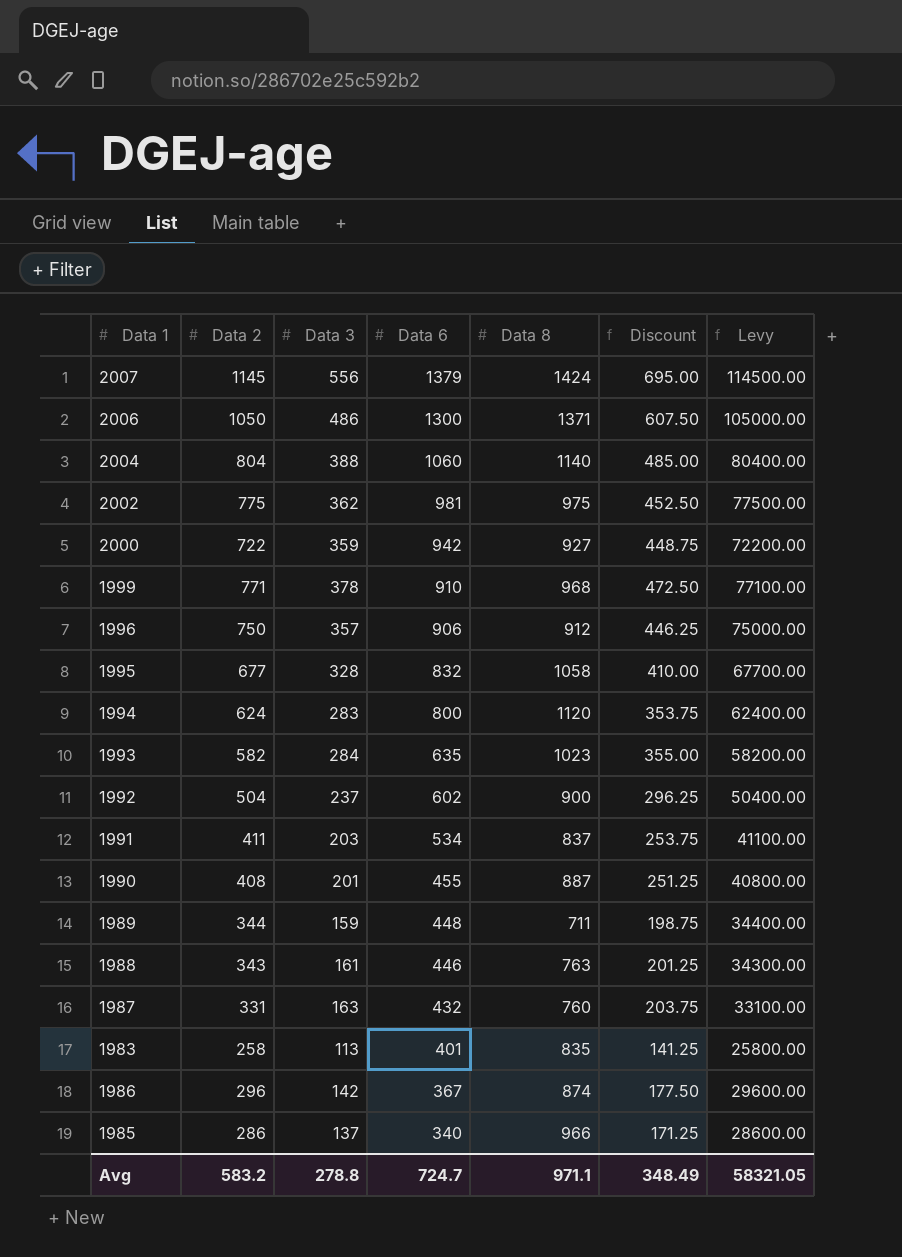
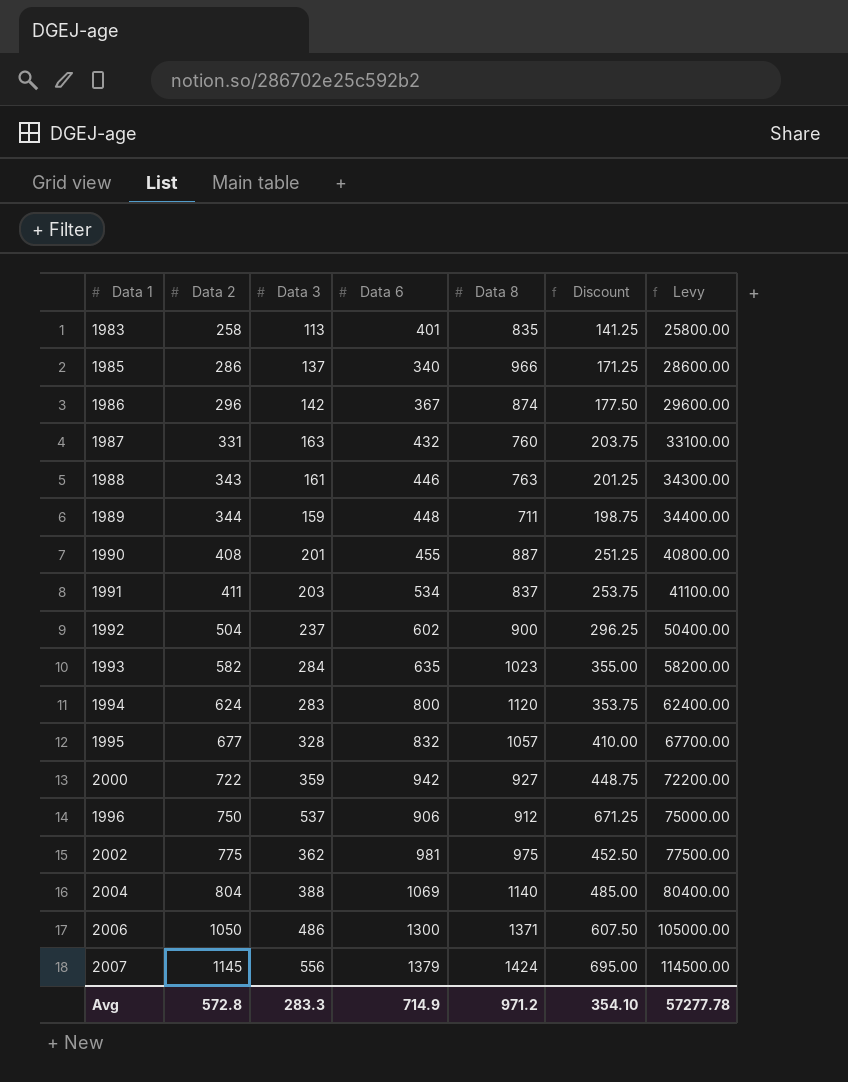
row order: Data 6 descending -> Data 2 ascending
row 1999: 771 | 378 | 910 | 968 | 472.50 | 77100.00 -> none
1995 | Data 8: 1058 -> 1057
1996 | Data 3: 357 -> 537
1996 | Discount: 446.25 -> 671.25
2004 | Data 6: 1060 -> 1069
Avg | Data 2: 583.2 -> 572.8
Avg | Data 3: 278.8 -> 283.3
Avg | Data 6: 724.7 -> 714.9
Avg | Data 8: 971.1 -> 971.2
Avg | Discount: 348.49 -> 354.10
Avg | Levy: 58321.05 -> 57277.78

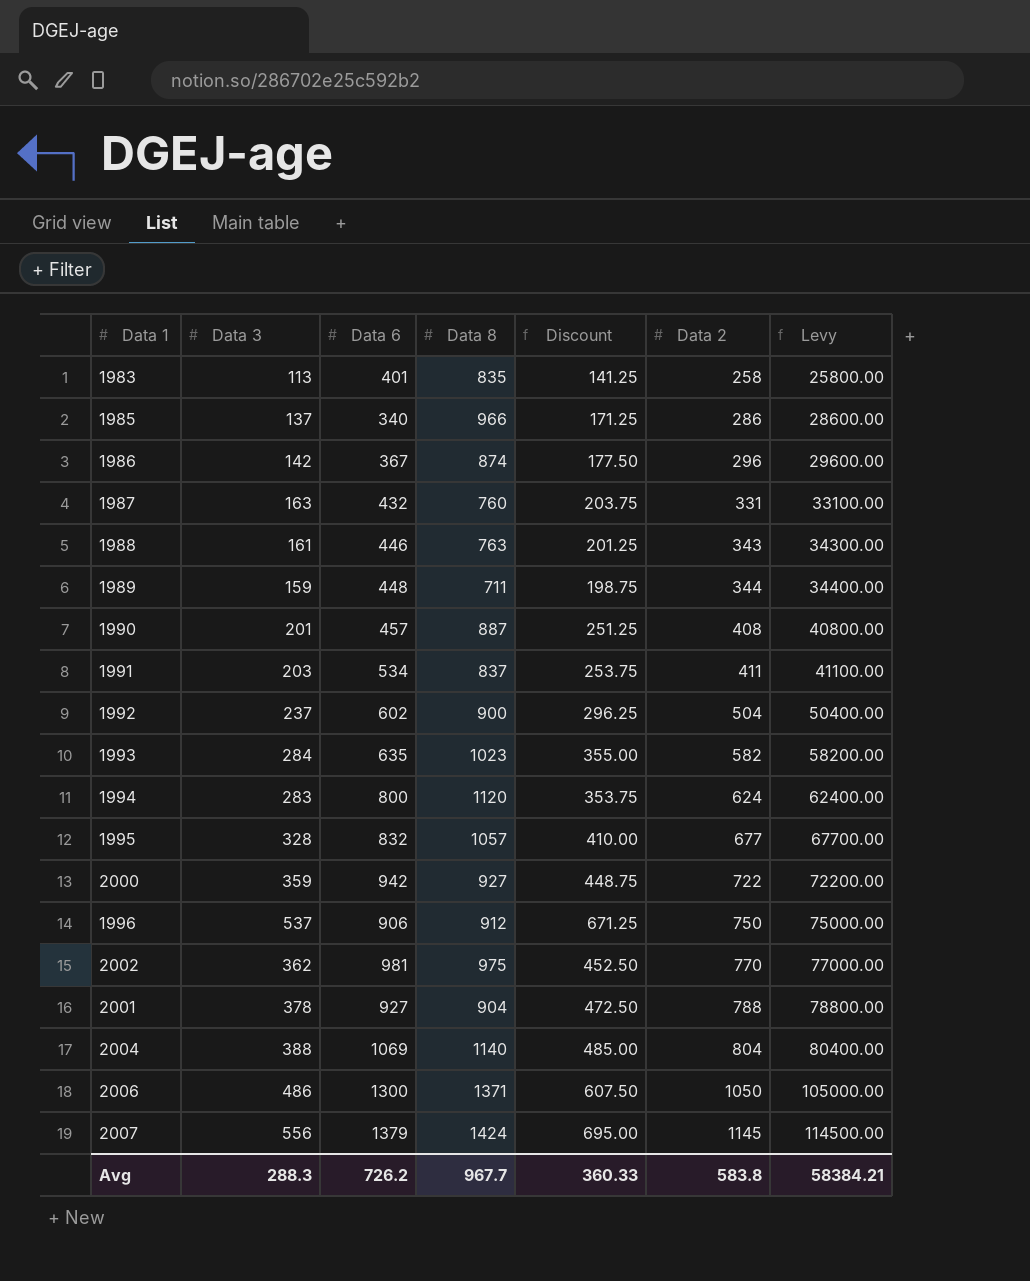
column Data 2 | position: 2 -> 6
1990 | Data 6: 455 -> 457
2002 | Data 2: 775 -> 770
2002 | Levy: 77500.00 -> 77000.00
row 2001: none -> 378 | 927 | 904 | 472.50 | 788 | 78800.00
Avg | Data 3: 283.3 -> 288.3
Avg | Data 6: 714.9 -> 726.2
Avg | Data 8: 971.2 -> 967.7
Avg | Discount: 354.10 -> 360.33
Avg | Data 2: 572.8 -> 583.8
Avg | Levy: 57277.78 -> 58384.21

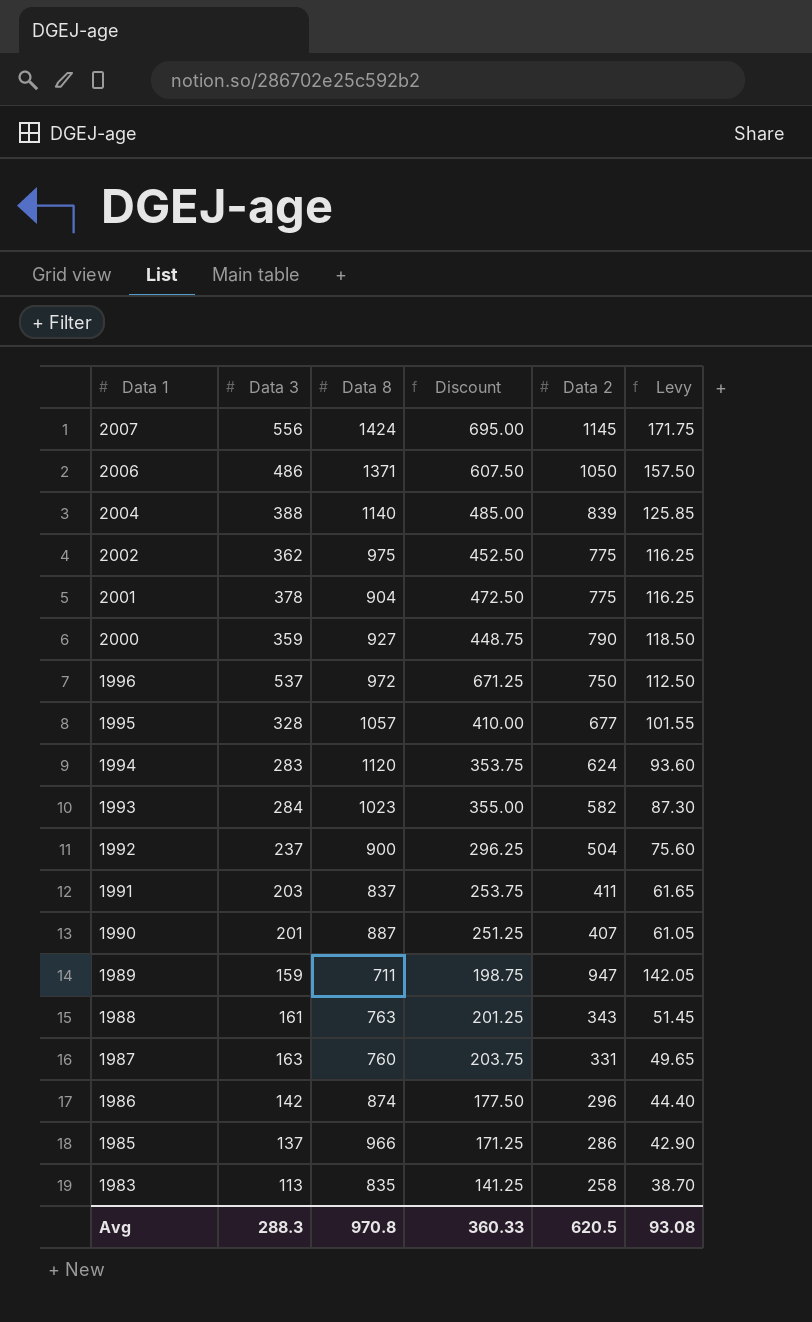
row order: Data 2 ascending -> Data 1 descending
column Data 6 | position: 3 -> none
column Levy | formula: [Data 2] * 100 -> [Data 2] * 0.15
2004 | Data 2: 804 -> 839
2002 | Data 2: 770 -> 775
2001 | Data 2: 788 -> 775
2000 | Data 2: 722 -> 790
1996 | Data 8: 912 -> 972
1990 | Data 2: 408 -> 407
1989 | Data 2: 344 -> 947
Avg | Data 8: 967.7 -> 970.8
Avg | Data 2: 583.8 -> 620.5
Avg | Levy: 58384.21 -> 93.08

